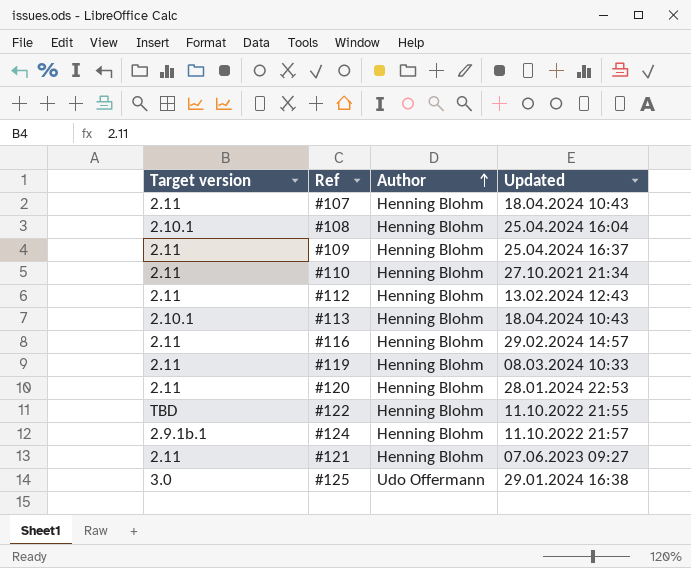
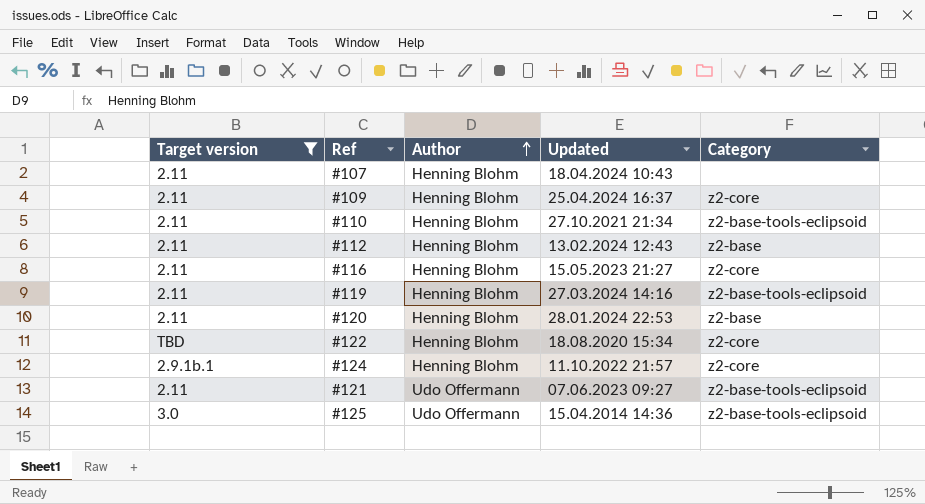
filter: none -> Target version != 2.10.1
column Category | position: none -> 5
#116 | Updated: 29.02.2024 14:57 -> 15.05.2023 21:27
#119 | Updated: 08.03.2024 10:33 -> 27.03.2024 14:16
#122 | Updated: 11.10.2022 21:55 -> 18.08.2020 15:34
#121 | Author: Henning Blohm -> Udo Offermann
#125 | Updated: 29.01.2024 16:38 -> 15.04.2014 14:36

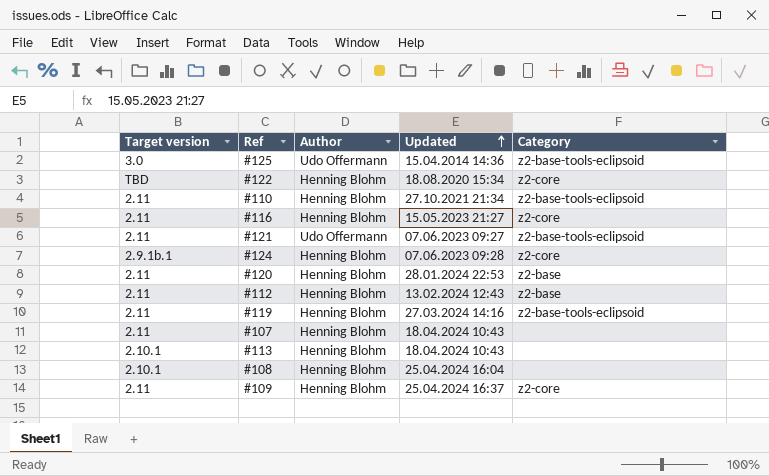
filter: Target version != 2.10.1 -> none
row order: Author ascending -> Updated ascending
#124 | Updated: 11.10.2022 21:57 -> 07.06.2023 09:28

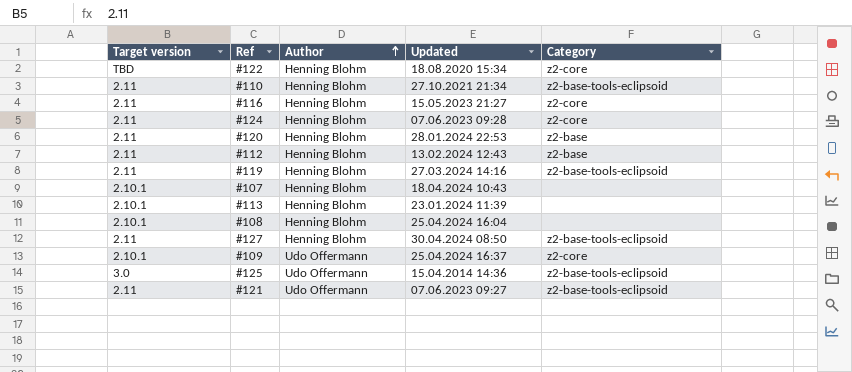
row order: Updated ascending -> Author ascending
#124 | Target version: 2.9.1b.1 -> 2.11
#107 | Target version: 2.11 -> 2.10.1
#113 | Updated: 18.04.2024 10:43 -> 23.01.2024 11:39
row #127: none -> 2.11 | Henning Blohm | 30.04.2024 08:50 | z2-base-tools-eclipsoid
#109 | Target version: 2.11 -> 2.10.1
#109 | Author: Henning Blohm -> Udo Offermann

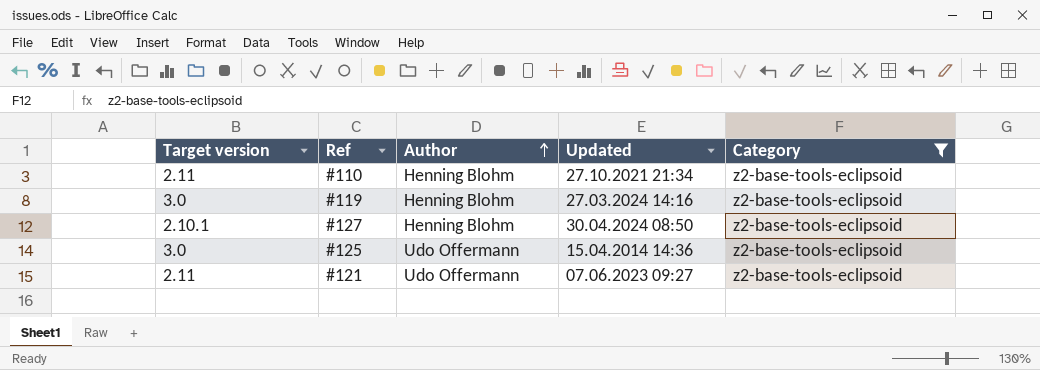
filter: none -> Category = z2-base-tools-eclipsoid
#119 | Target version: 2.11 -> 3.0
#127 | Target version: 2.11 -> 2.10.1

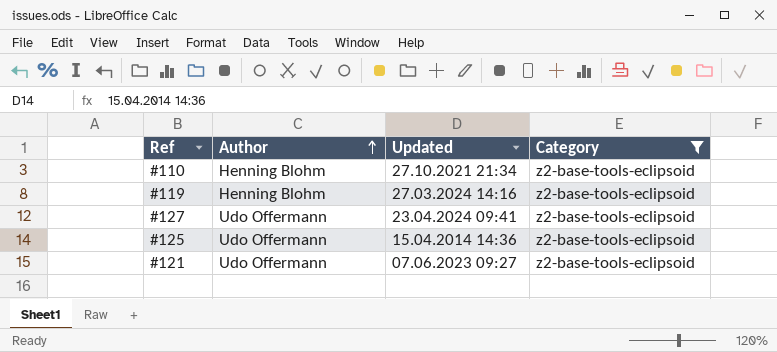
column Target version | position: 1 -> none
#127 | Author: Henning Blohm -> Udo Offermann
#127 | Updated: 30.04.2024 08:50 -> 23.04.2024 09:41

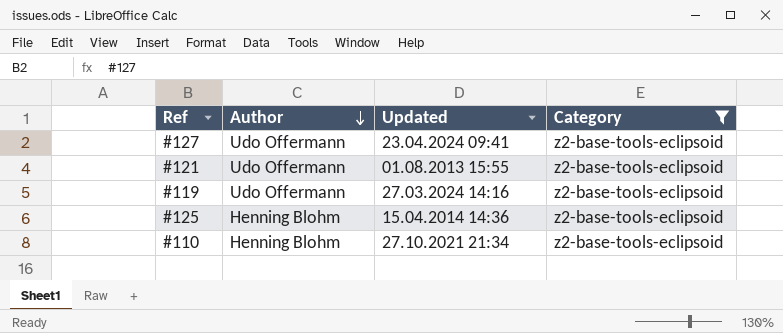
row order: Author ascending -> Author descending
#121 | Updated: 07.06.2023 09:27 -> 01.08.2013 15:55
#119 | Author: Henning Blohm -> Udo Offermann
#125 | Author: Udo Offermann -> Henning Blohm

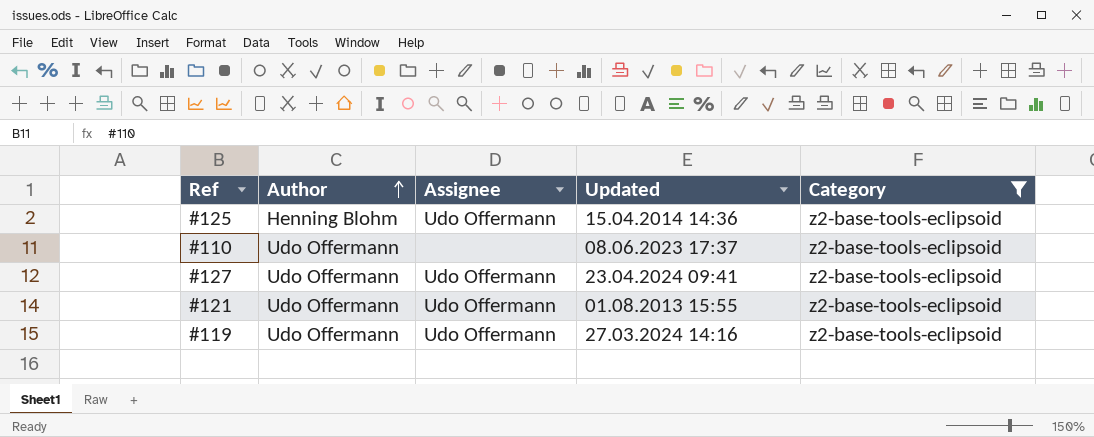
row order: Author descending -> Author ascending
column Assignee | position: none -> 3
#110 | Author: Henning Blohm -> Udo Offermann
#110 | Updated: 27.10.2021 21:34 -> 08.06.2023 17:37

